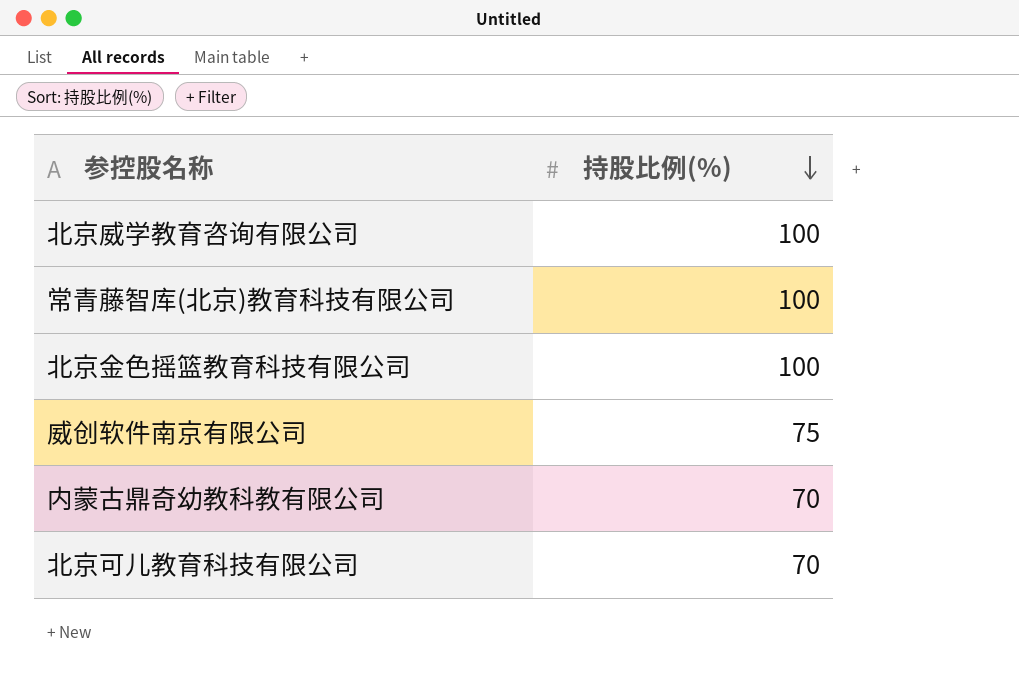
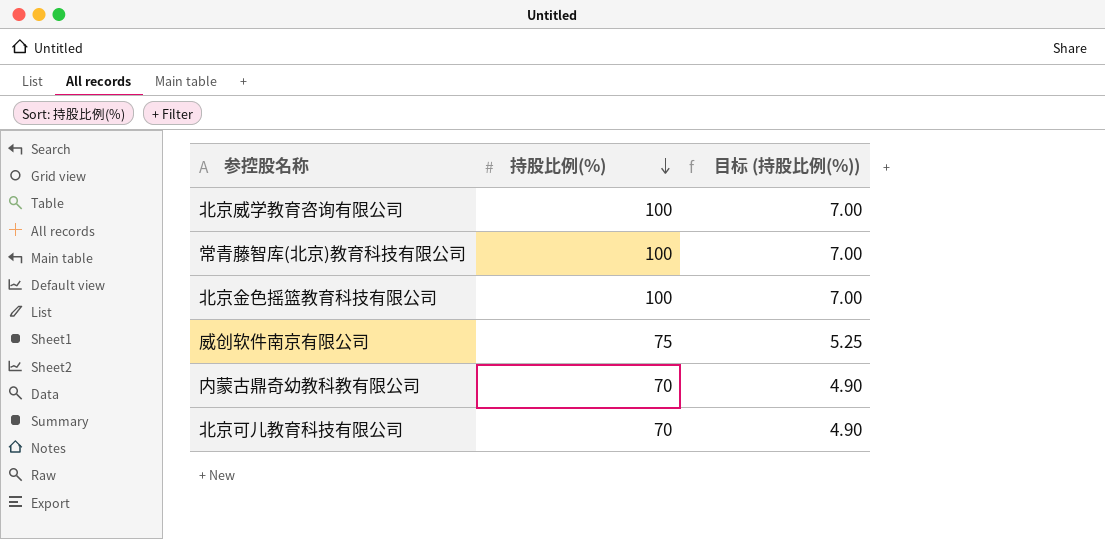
column 目标 (持股比例(%)) | formula: none -> [持股比例(%)] * 0.07

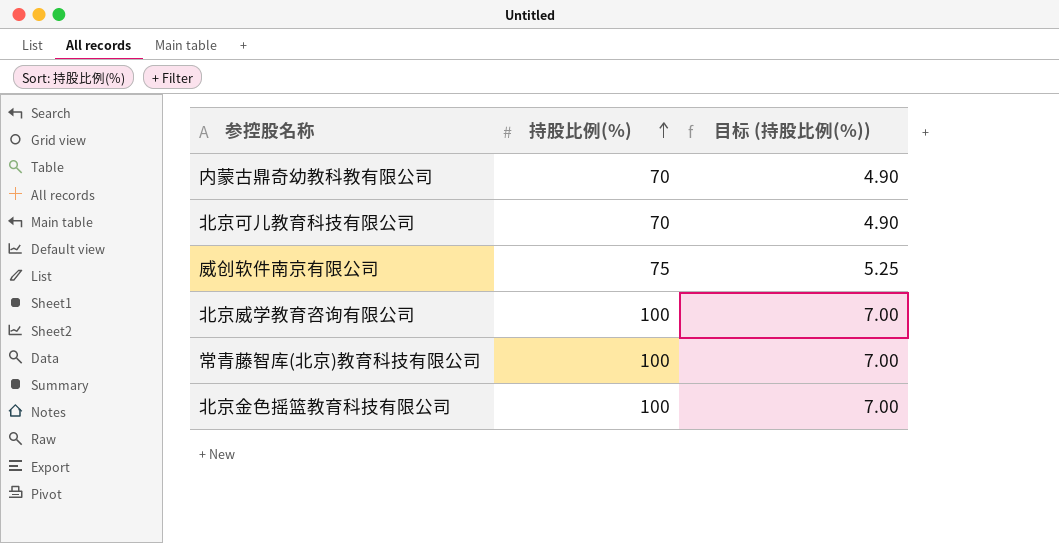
row order: 持股比例(%) descending -> 持股比例(%) ascending

